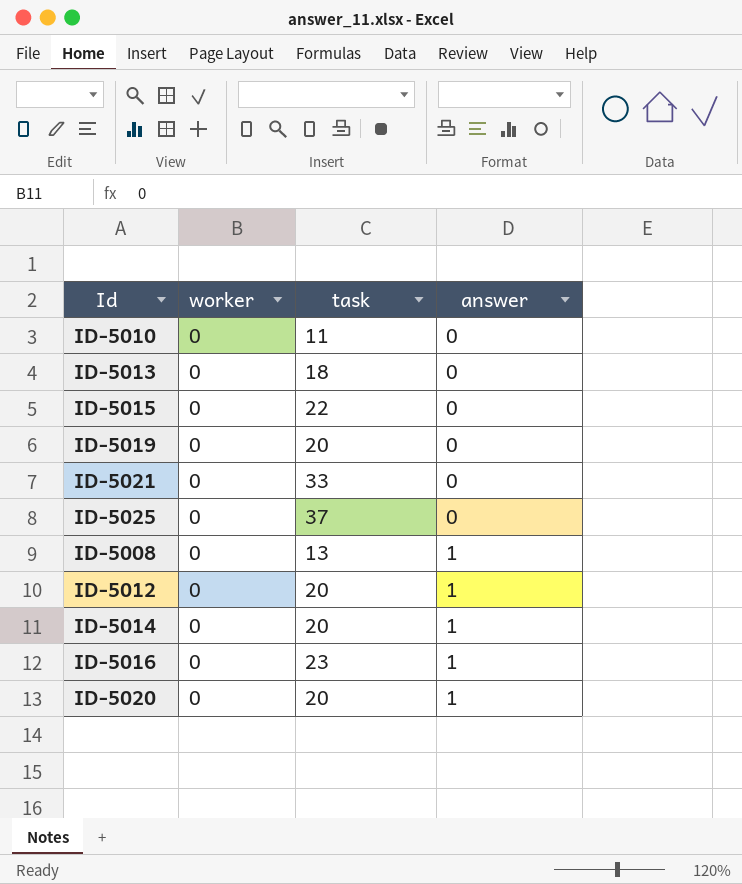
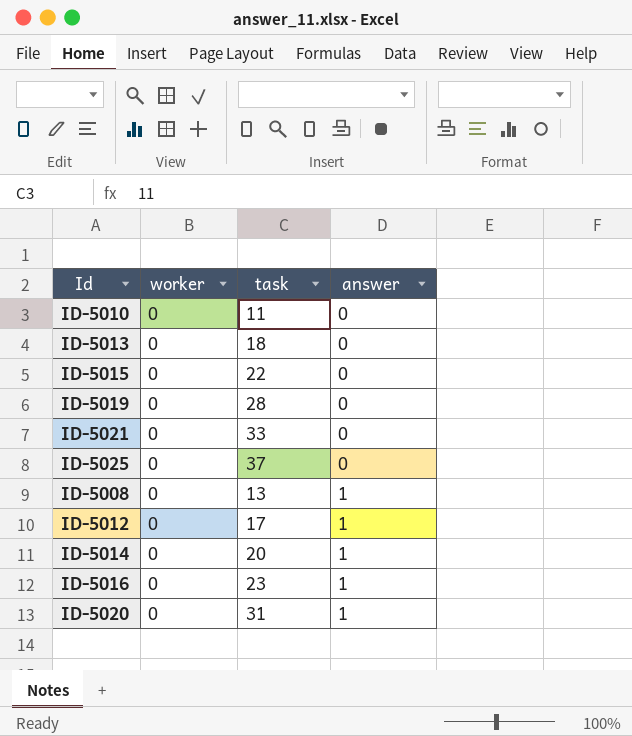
ID-5019 | task: 20 -> 28
ID-5012 | task: 20 -> 17
ID-5020 | task: 20 -> 31

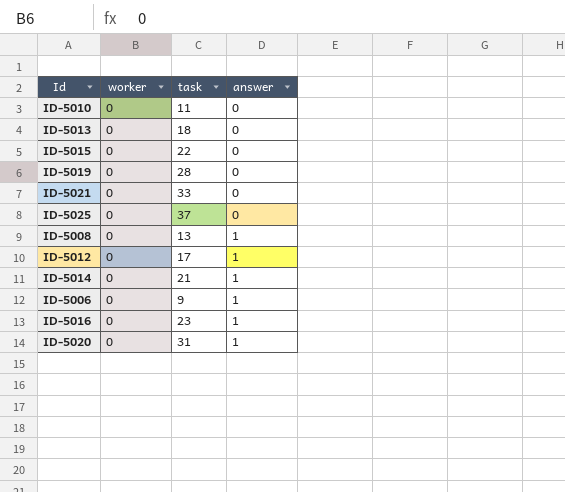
ID-5014 | task: 20 -> 21
row ID-5006: none -> 0 | 9 | 1

